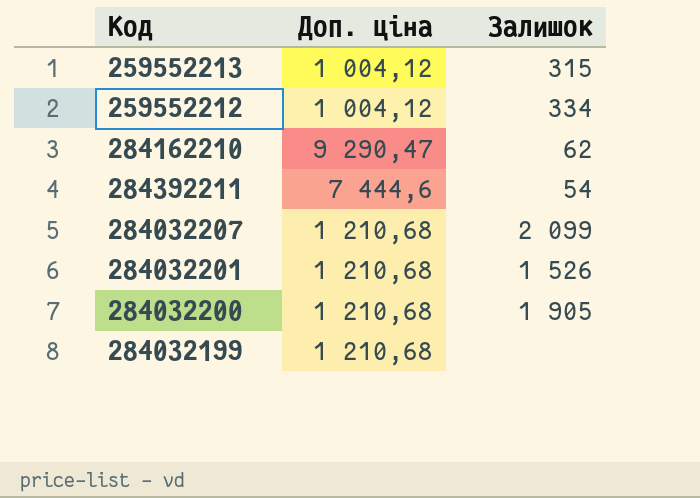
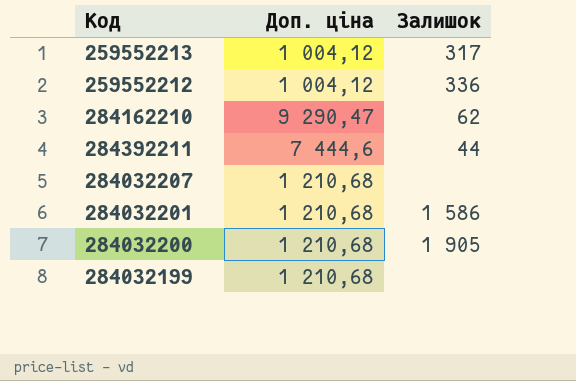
259552213 | Залишок: 315 -> 317
259552212 | Залишок: 334 -> 336
284392211 | Залишок: 54 -> 44
284032207 | Залишок: 2 099 -> none
284032201 | Залишок: 1 526 -> 1 586

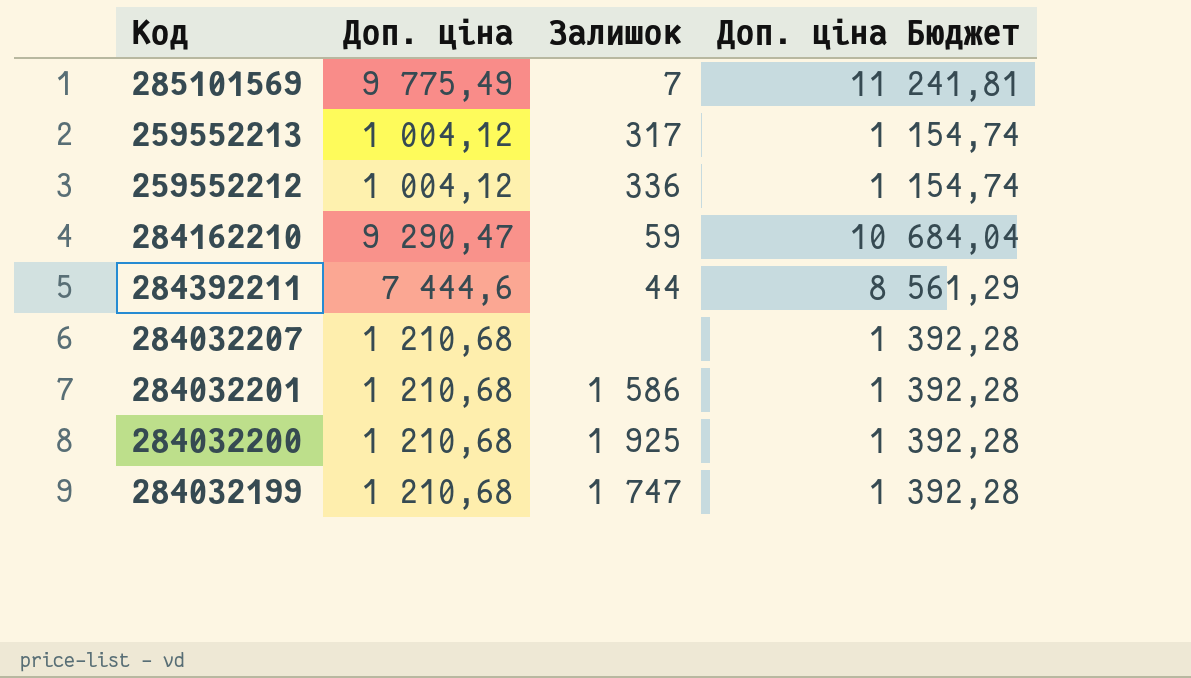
column Доп. ціна Бюджет | formula: none -> [Доп. ціна] * 1,15
row 285101569: none -> 9 775,49 | 7 | 11 241,81
284162210 | Залишок: 62 -> 59
284032200 | Залишок: 1 905 -> 1 925
284032199 | Залишок: none -> 1 747

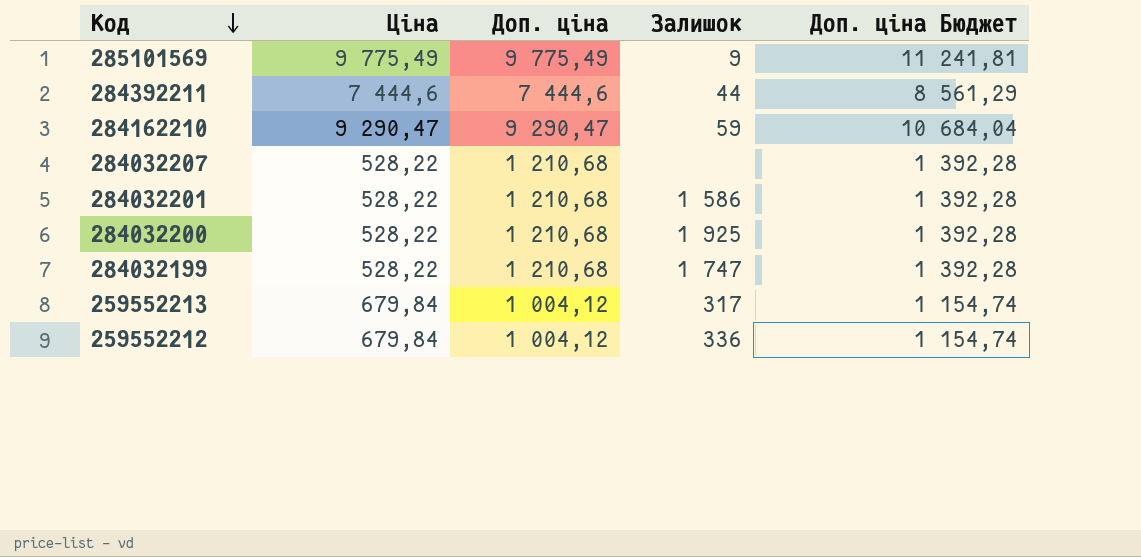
row order: none -> Код descending
column Ціна | position: none -> 2
285101569 | Залишок: 7 -> 9

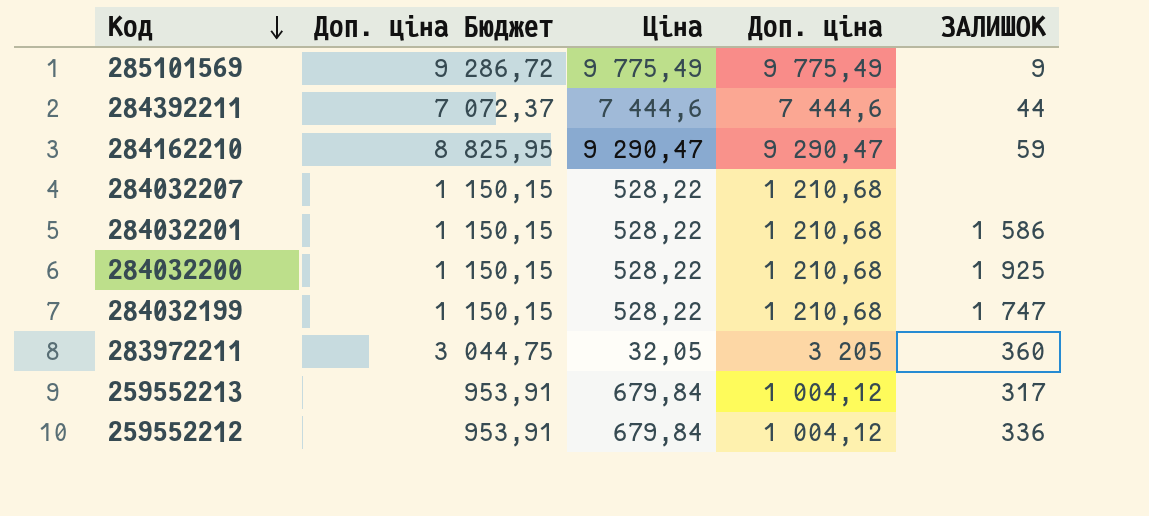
column Доп. ціна Бюджет | formula: [Доп. ціна] * 1,15 -> [Доп. ціна] * 0,95
column Доп. ціна Бюджет | position: 5 -> 2
column name: Залишок -> ЗАЛИШОК
row 283972211: none -> 3 044,75 | 32,05 | 3 205 | 360

